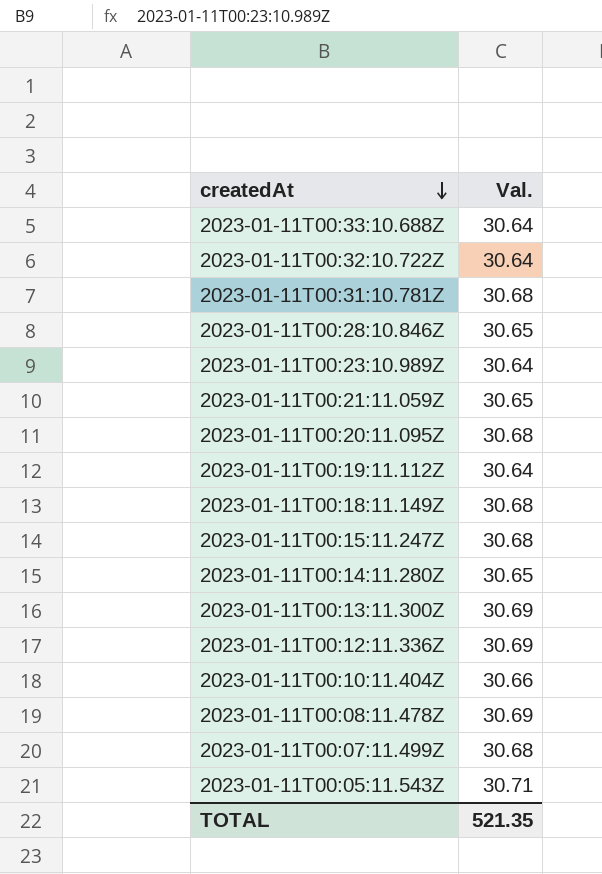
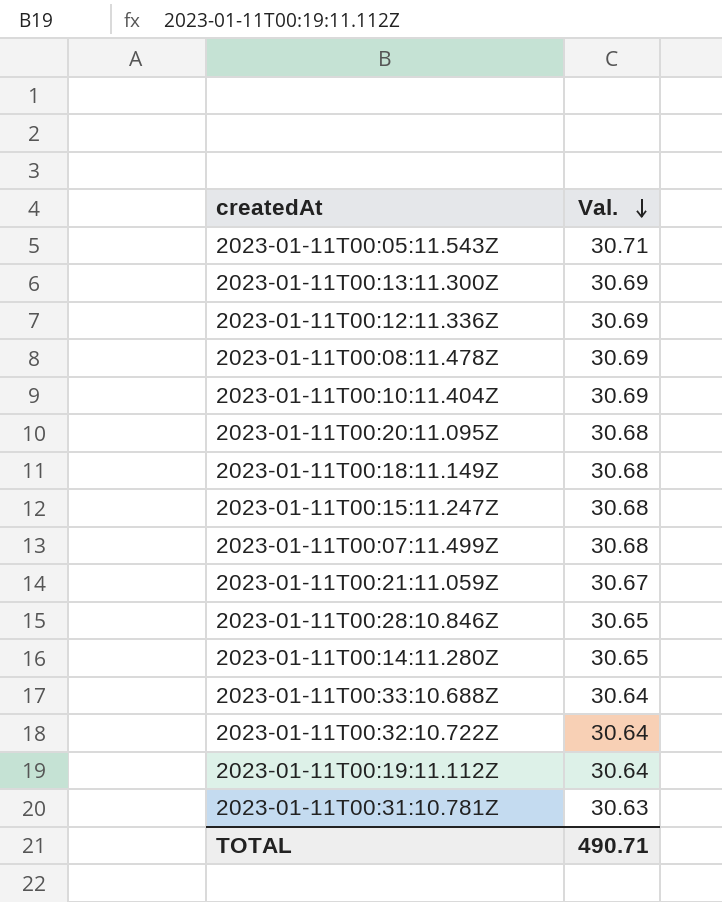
row order: createdAt descending -> Val. descending
row 2023-01-11T00:23:10.989Z: 30.64 -> none
2023-01-11T00:10:11.404Z | Val.: 30.66 -> 30.69
2023-01-11T00:21:11.059Z | Val.: 30.65 -> 30.67
2023-01-11T00:31:10.781Z | Val.: 30.68 -> 30.63
TOTAL | Val.: 521.35 -> 490.71

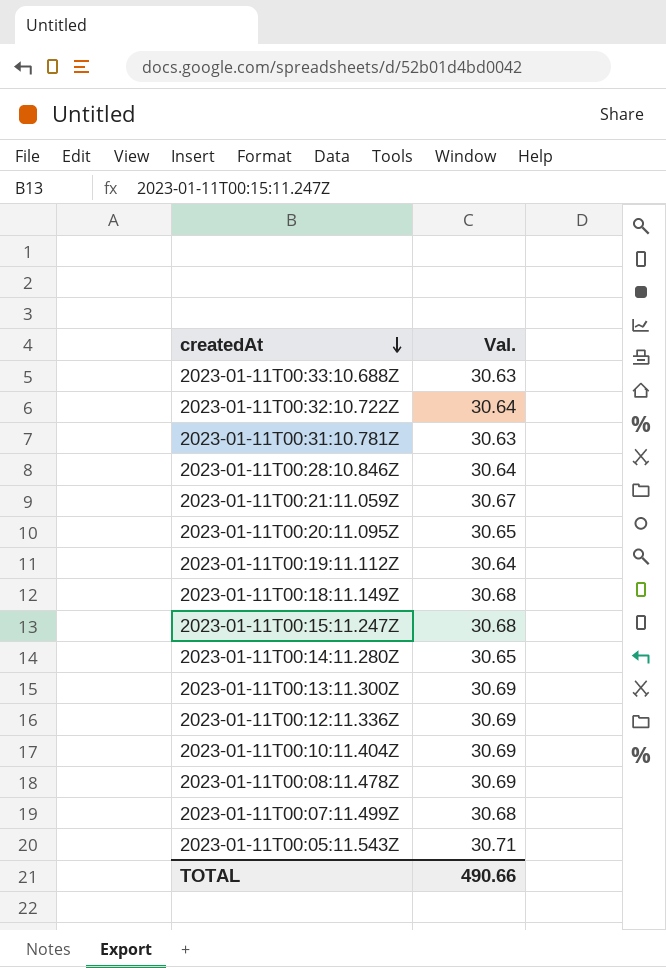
row order: Val. descending -> createdAt descending
2023-01-11T00:33:10.688Z | Val.: 30.64 -> 30.63
2023-01-11T00:28:10.846Z | Val.: 30.65 -> 30.64
2023-01-11T00:20:11.095Z | Val.: 30.68 -> 30.65
TOTAL | Val.: 490.71 -> 490.66

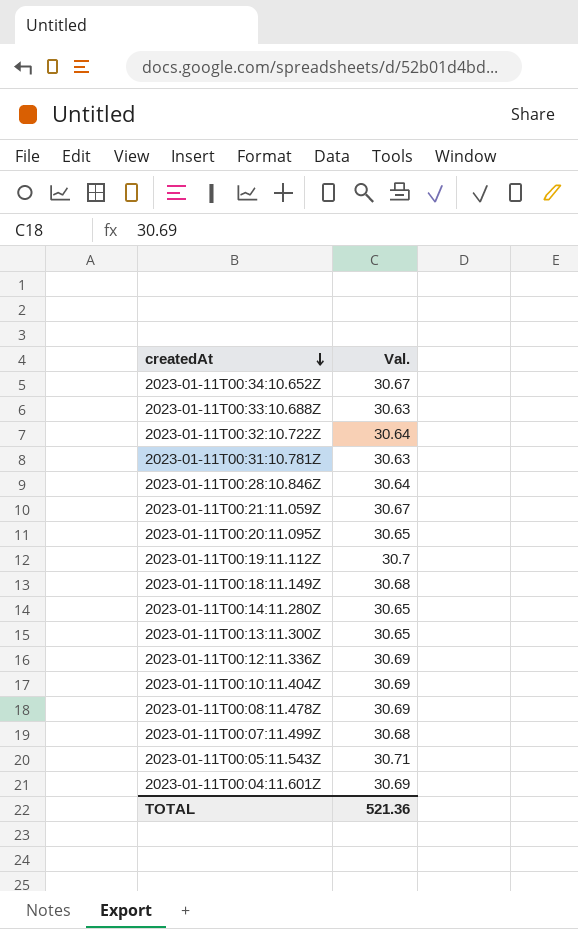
row 2023-01-11T00:15:11.247Z: 30.68 -> none
row 2023-01-11T00:34:10.652Z: none -> 30.67
2023-01-11T00:19:11.112Z | Val.: 30.64 -> 30.7
2023-01-11T00:13:11.300Z | Val.: 30.69 -> 30.65
row 2023-01-11T00:04:11.601Z: none -> 30.69
TOTAL | Val.: 490.66 -> 521.36

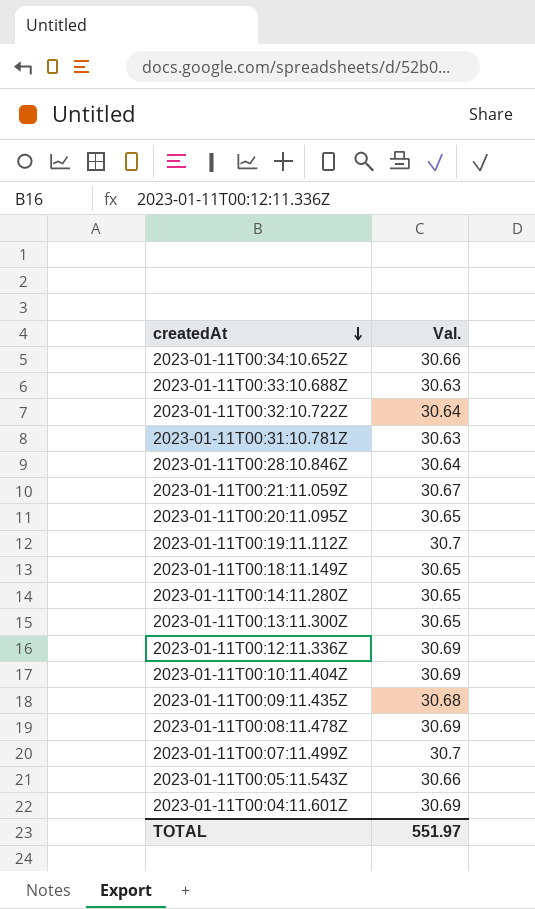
2023-01-11T00:34:10.652Z | Val.: 30.67 -> 30.66
2023-01-11T00:18:11.149Z | Val.: 30.68 -> 30.65
row 2023-01-11T00:09:11.435Z: none -> 30.68
2023-01-11T00:07:11.499Z | Val.: 30.68 -> 30.7
2023-01-11T00:05:11.543Z | Val.: 30.71 -> 30.66
TOTAL | Val.: 521.36 -> 551.97

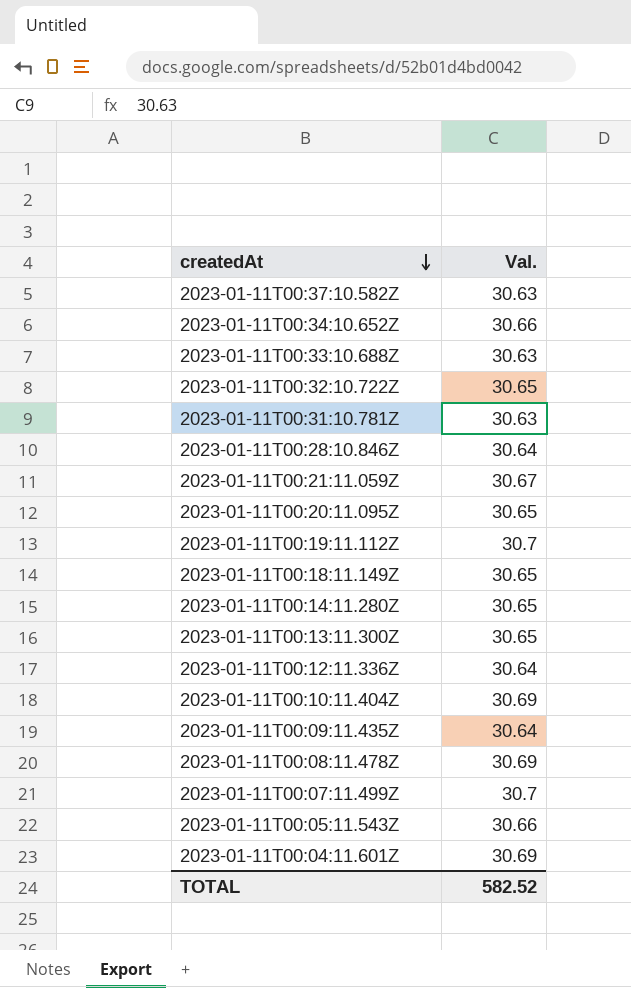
row 2023-01-11T00:37:10.582Z: none -> 30.63
2023-01-11T00:32:10.722Z | Val.: 30.64 -> 30.65
2023-01-11T00:12:11.336Z | Val.: 30.69 -> 30.64
2023-01-11T00:09:11.435Z | Val.: 30.68 -> 30.64
TOTAL | Val.: 551.97 -> 582.52

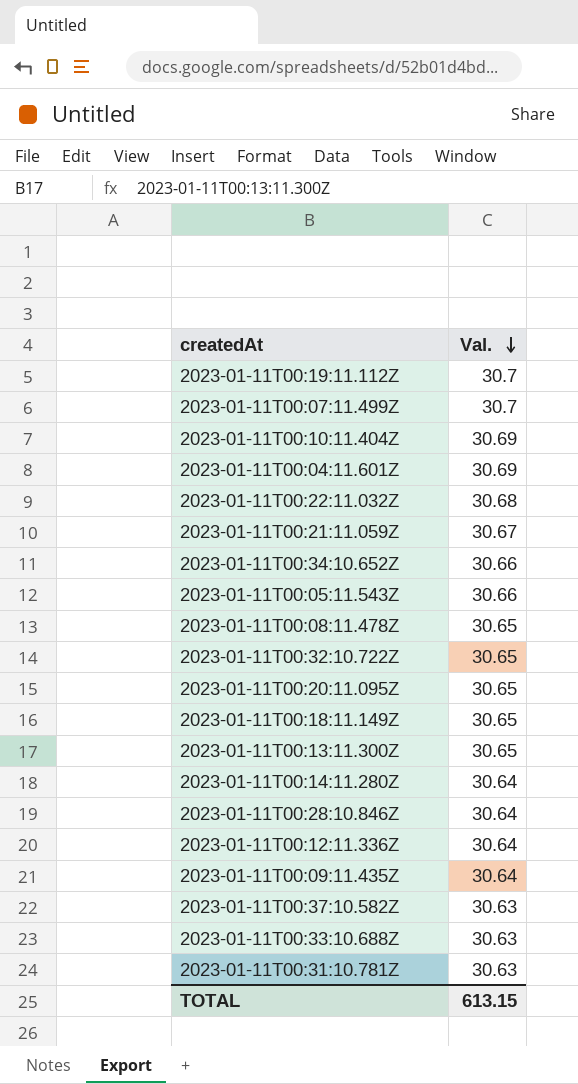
row order: createdAt descending -> Val. descending
row 2023-01-11T00:22:11.032Z: none -> 30.68
2023-01-11T00:08:11.478Z | Val.: 30.69 -> 30.65
2023-01-11T00:14:11.280Z | Val.: 30.65 -> 30.64
TOTAL | Val.: 582.52 -> 613.15

